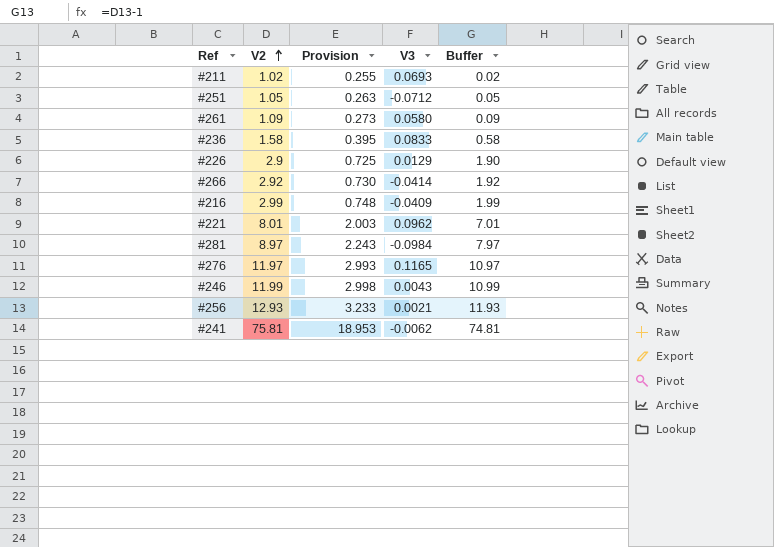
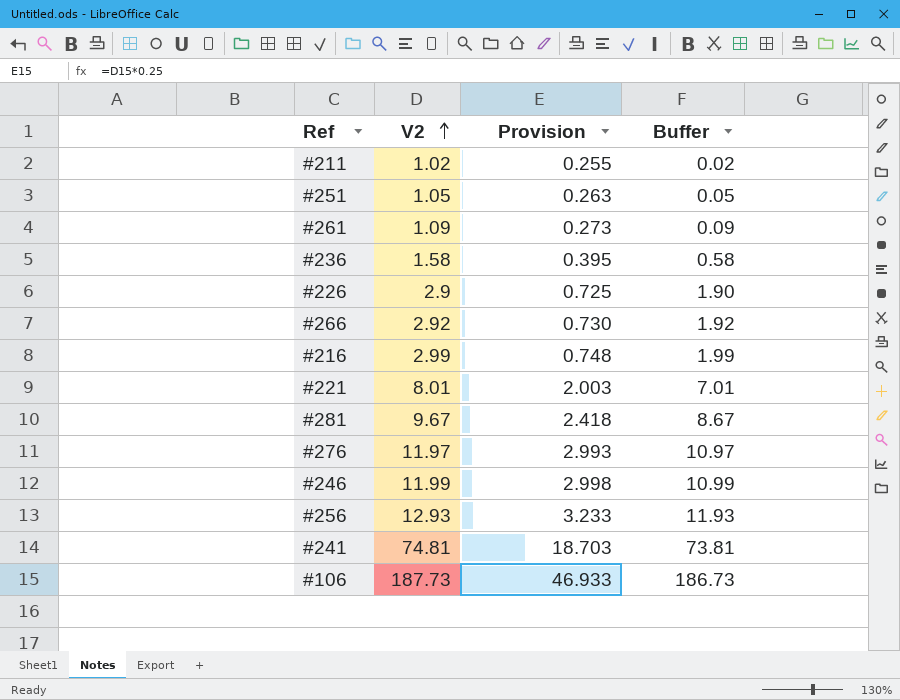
column V3 | position: 4 -> none
#281 | V2: 8.97 -> 9.67
#281 | Provision: 2.243 -> 2.418
#281 | Buffer: 7.97 -> 8.67
#241 | V2: 75.81 -> 74.81
#241 | Provision: 18.953 -> 18.703
#241 | Buffer: 74.81 -> 73.81
row #106: none -> 187.73 | 46.933 | 186.73

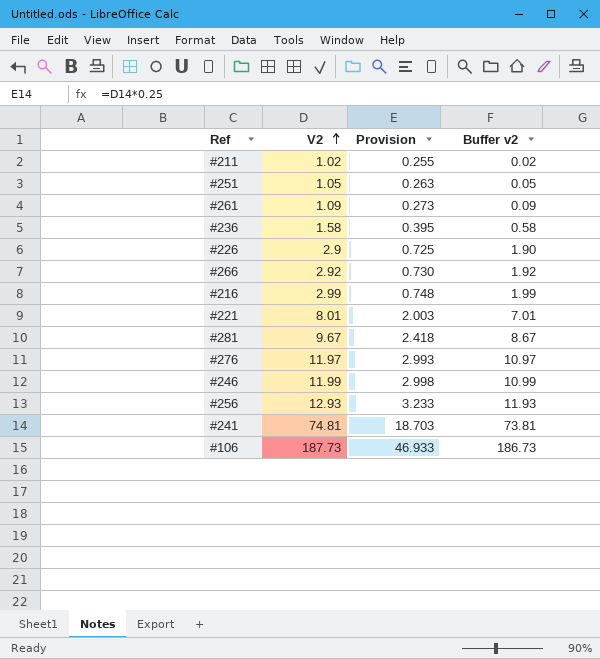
column name: Buffer -> Buffer v2

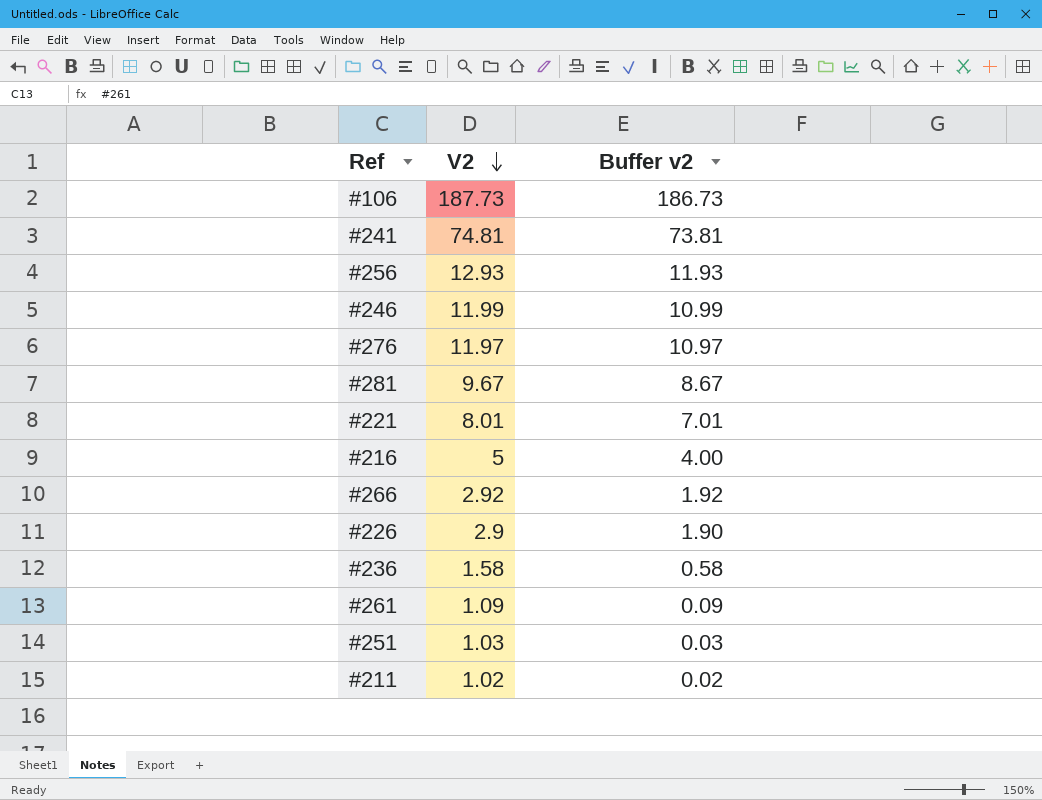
row order: V2 ascending -> V2 descending
column Provision | formula: [V2] * 0.25 -> none
#216 | V2: 2.99 -> 5
#216 | Buffer v2: 1.99 -> 4.00
#251 | V2: 1.05 -> 1.03
#251 | Buffer v2: 0.05 -> 0.03

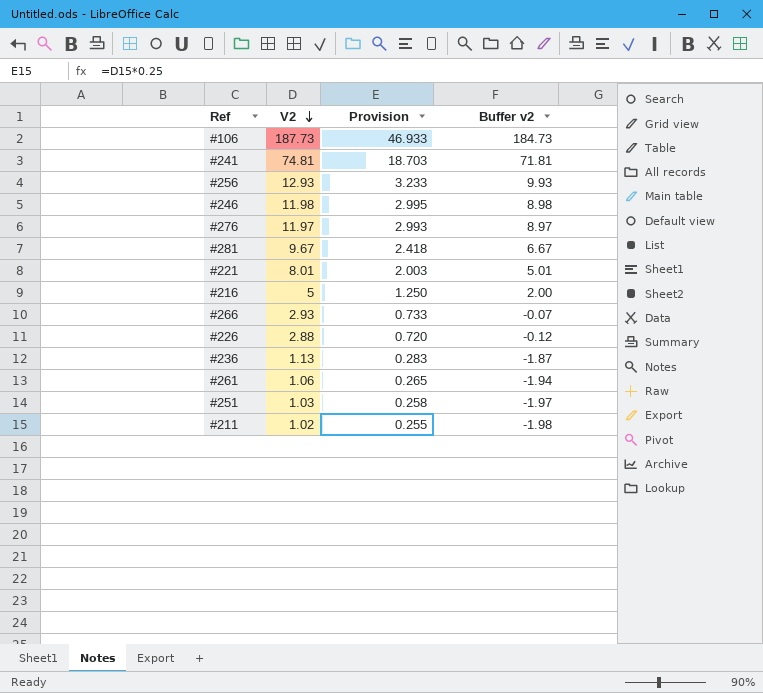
column Provision | formula: none -> [V2] * 0.25
column Buffer v2 | formula: [V2] - 1 -> [V2] - 3
#246 | V2: 11.99 -> 11.98
#266 | V2: 2.92 -> 2.93
#226 | V2: 2.9 -> 2.88
#236 | V2: 1.58 -> 1.13
#261 | V2: 1.09 -> 1.06

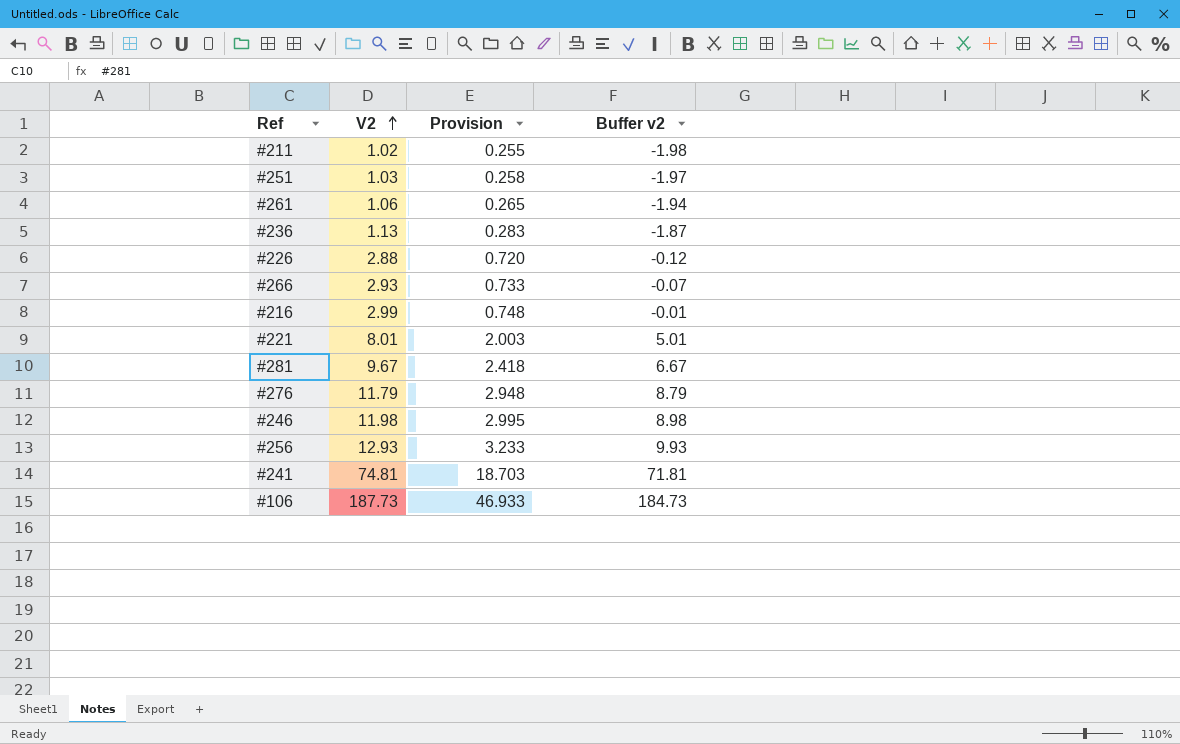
row order: V2 descending -> V2 ascending
#216 | V2: 5 -> 2.99
#216 | Provision: 1.250 -> 0.748
#216 | Buffer v2: 2.00 -> -0.01
#276 | V2: 11.97 -> 11.79
#276 | Provision: 2.993 -> 2.948
#276 | Buffer v2: 8.97 -> 8.79

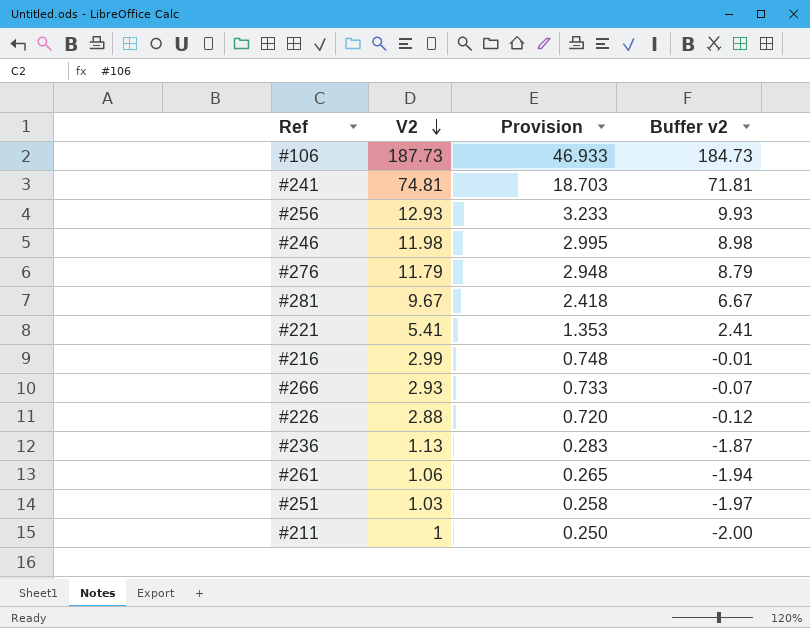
row order: V2 ascending -> V2 descending
#221 | V2: 8.01 -> 5.41
#221 | Provision: 2.003 -> 1.353
#221 | Buffer v2: 5.01 -> 2.41
#211 | V2: 1.02 -> 1
#211 | Provision: 0.255 -> 0.250
#211 | Buffer v2: -1.98 -> -2.00

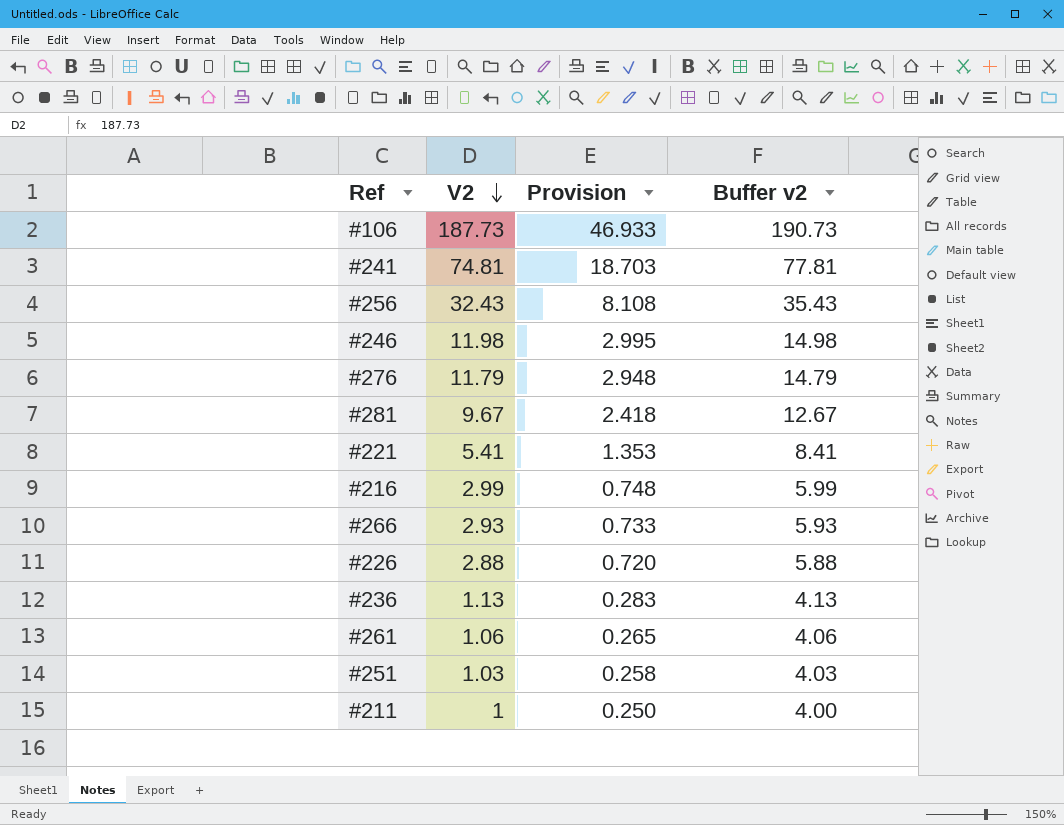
column Buffer v2 | formula: [V2] - 3 -> [V2] + 3
#256 | V2: 12.93 -> 32.43
#256 | Provision: 3.233 -> 8.108

